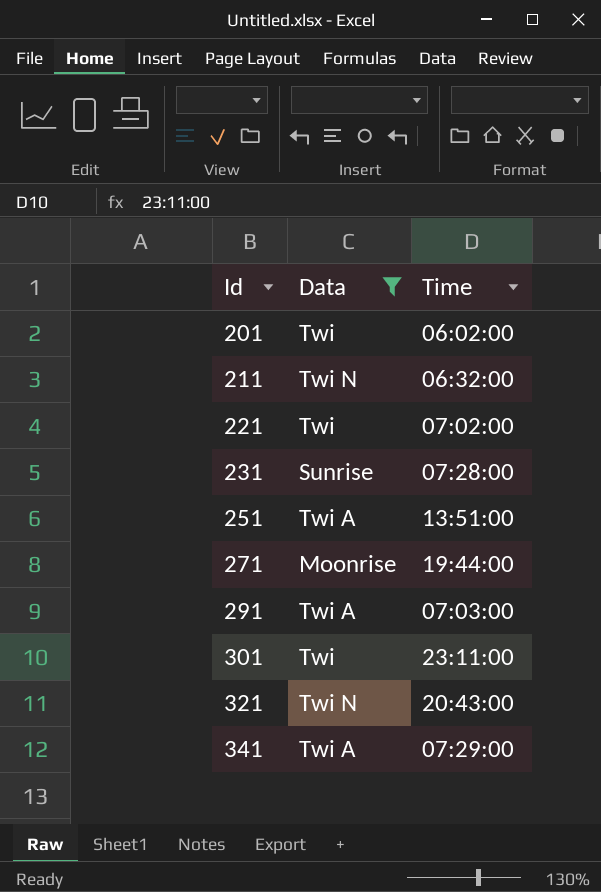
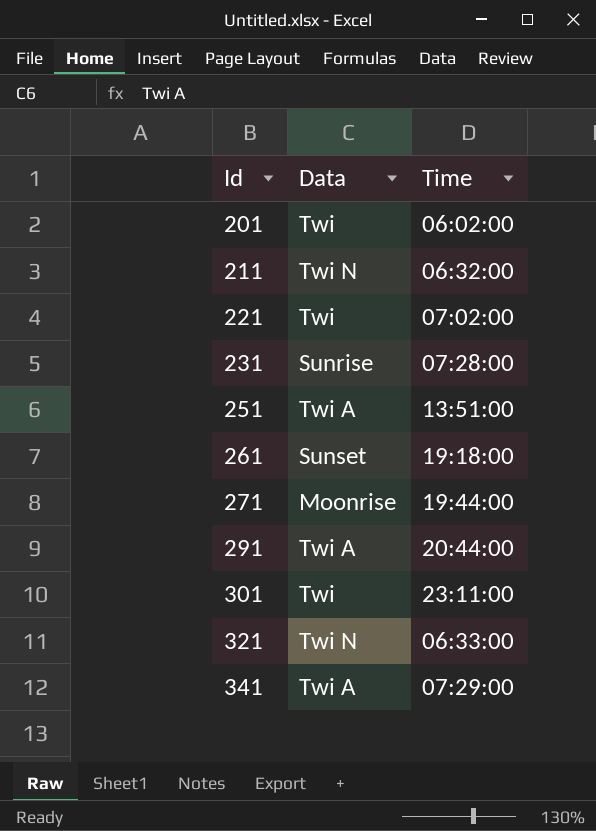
filter: Data != Sunset -> none
291 | Time: 07:03:00 -> 20:44:00
321 | Time: 20:43:00 -> 06:33:00

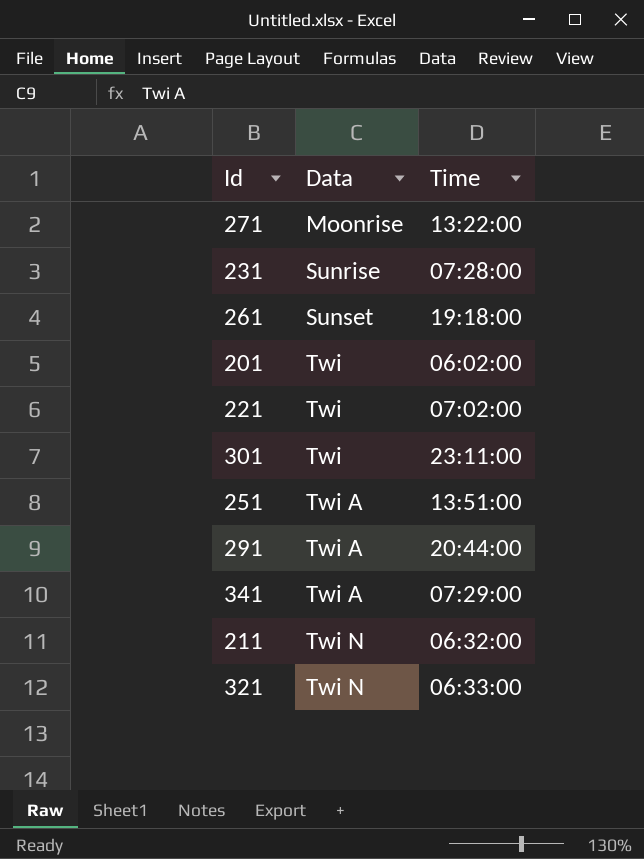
row order: Id ascending -> Data ascending
271 | Time: 19:44:00 -> 13:22:00

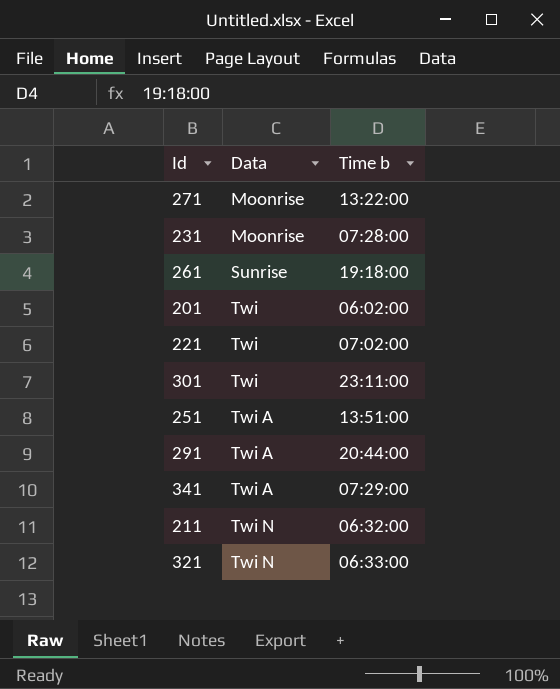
column name: Time -> Time b
231 | Data: Sunrise -> Moonrise
261 | Data: Sunset -> Sunrise

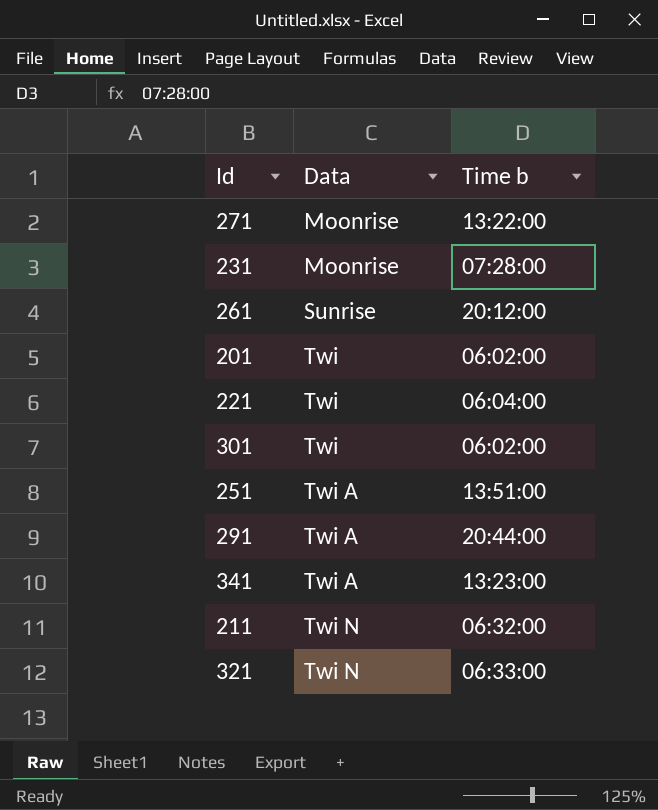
261 | Time b: 19:18:00 -> 20:12:00
221 | Time b: 07:02:00 -> 06:04:00
301 | Time b: 23:11:00 -> 06:02:00
341 | Time b: 07:29:00 -> 13:23:00

